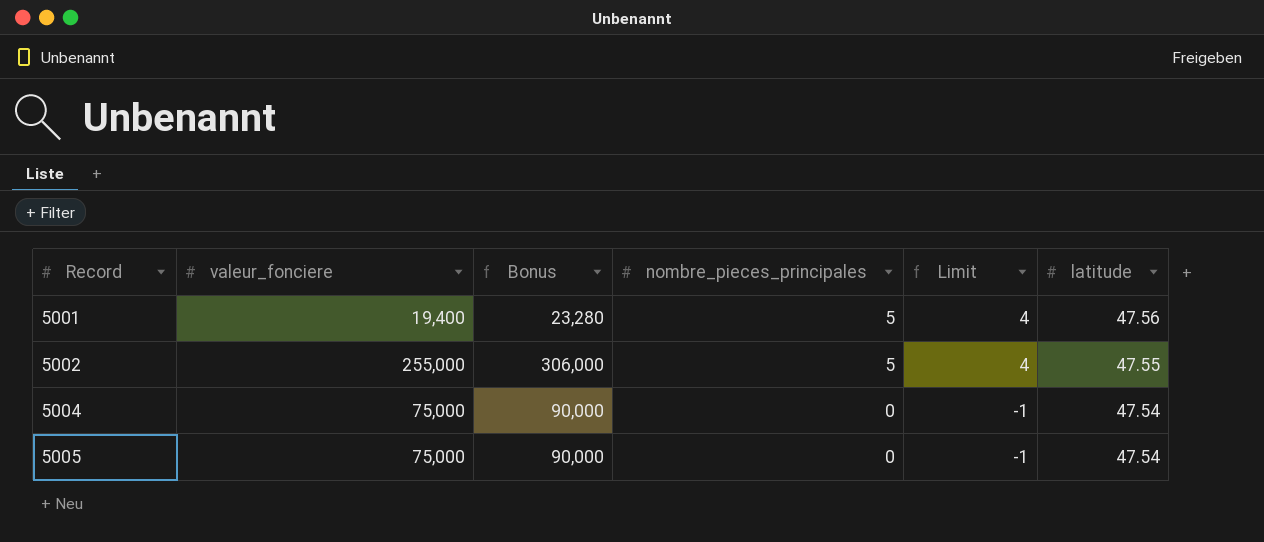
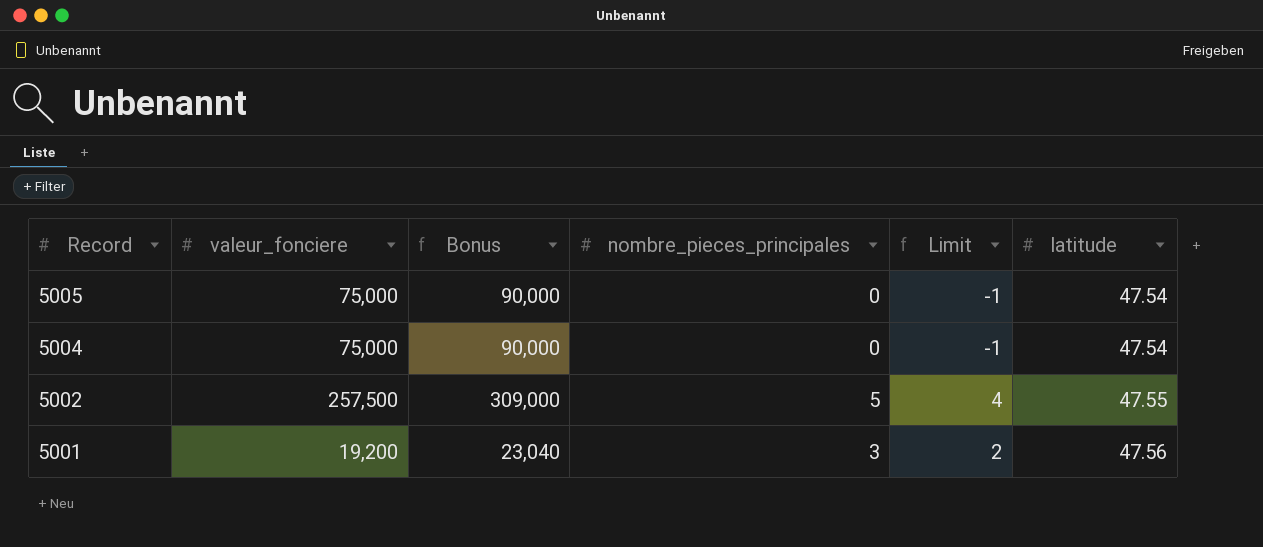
row order: Record ascending -> Record descending
5002 | valeur_fonciere: 255,000 -> 257,500
5002 | Bonus: 306,000 -> 309,000
5001 | valeur_fonciere: 19,400 -> 19,200
5001 | Bonus: 23,280 -> 23,040
5001 | nombre_pieces_principales: 5 -> 3
5001 | Limit: 4 -> 2

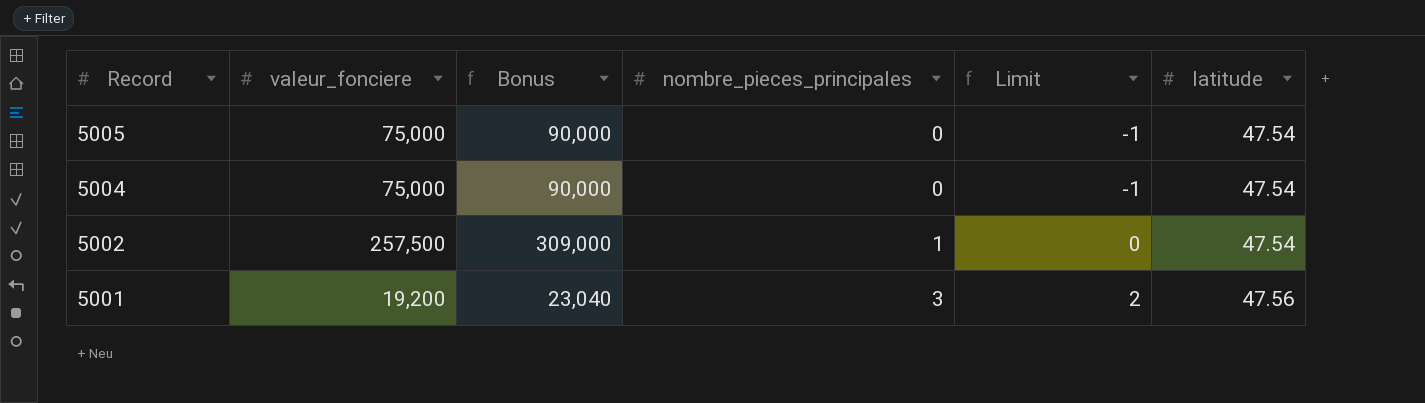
5002 | nombre_pieces_principales: 5 -> 1
5002 | Limit: 4 -> 0
5002 | latitude: 47.55 -> 47.54

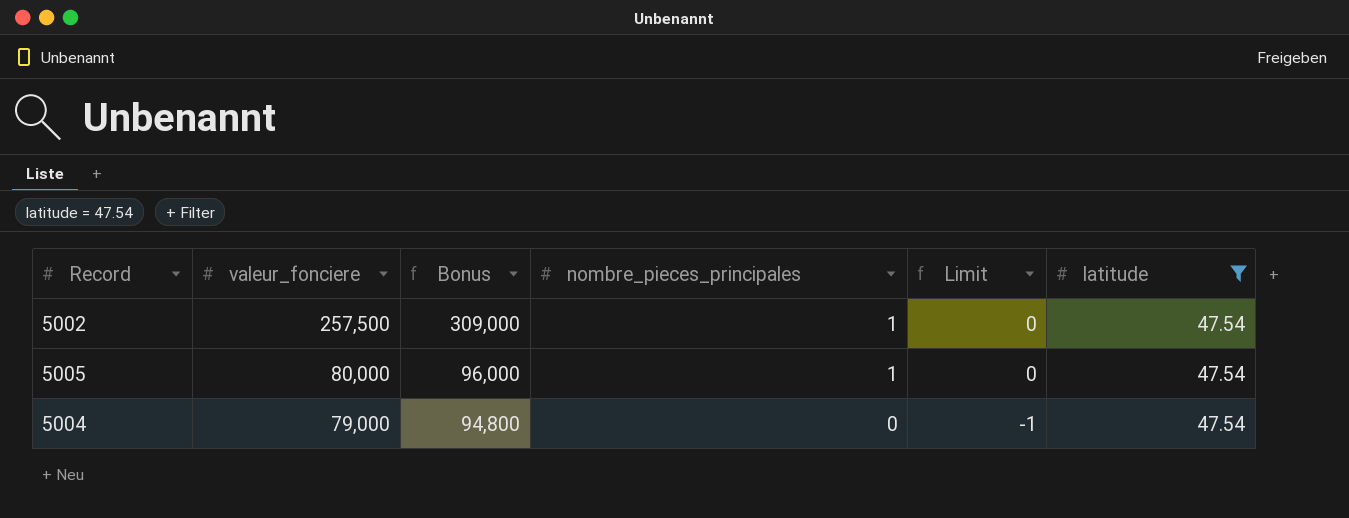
filter: none -> latitude = 47.54
row order: Record descending -> valeur_fonciere descending
5005 | valeur_fonciere: 75,000 -> 80,000
5005 | Bonus: 90,000 -> 96,000
5005 | nombre_pieces_principales: 0 -> 1
5005 | Limit: -1 -> 0
5004 | valeur_fonciere: 75,000 -> 79,000
5004 | Bonus: 90,000 -> 94,800

